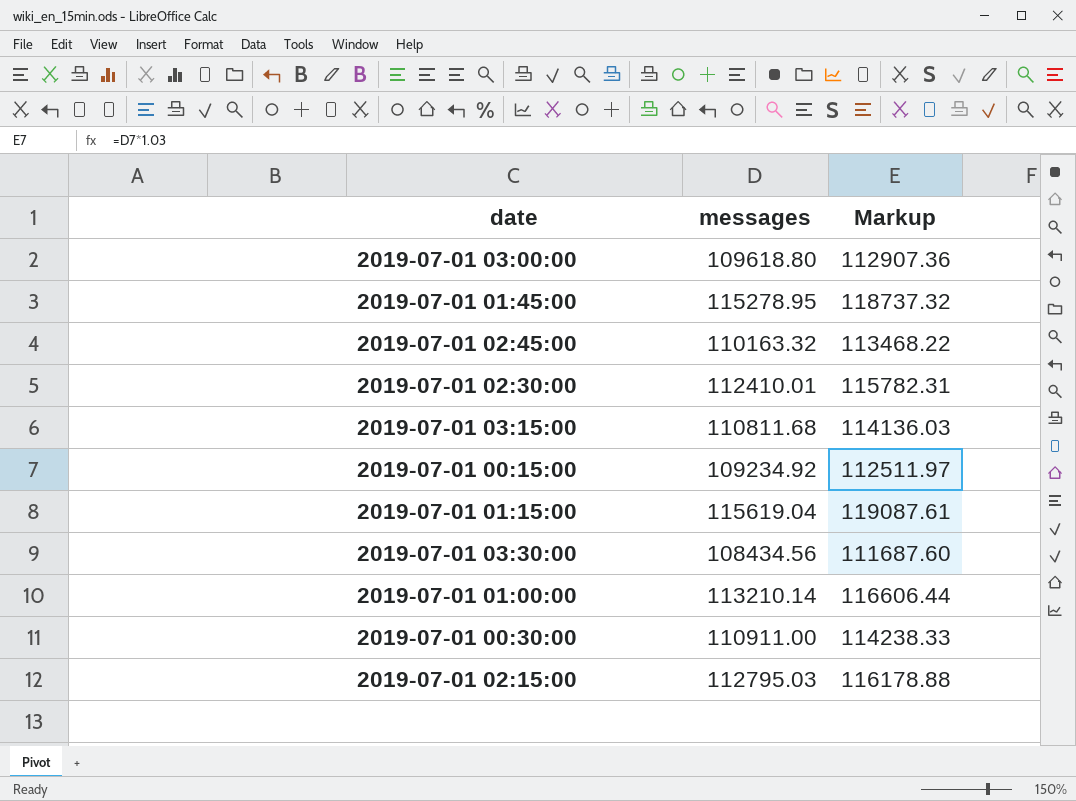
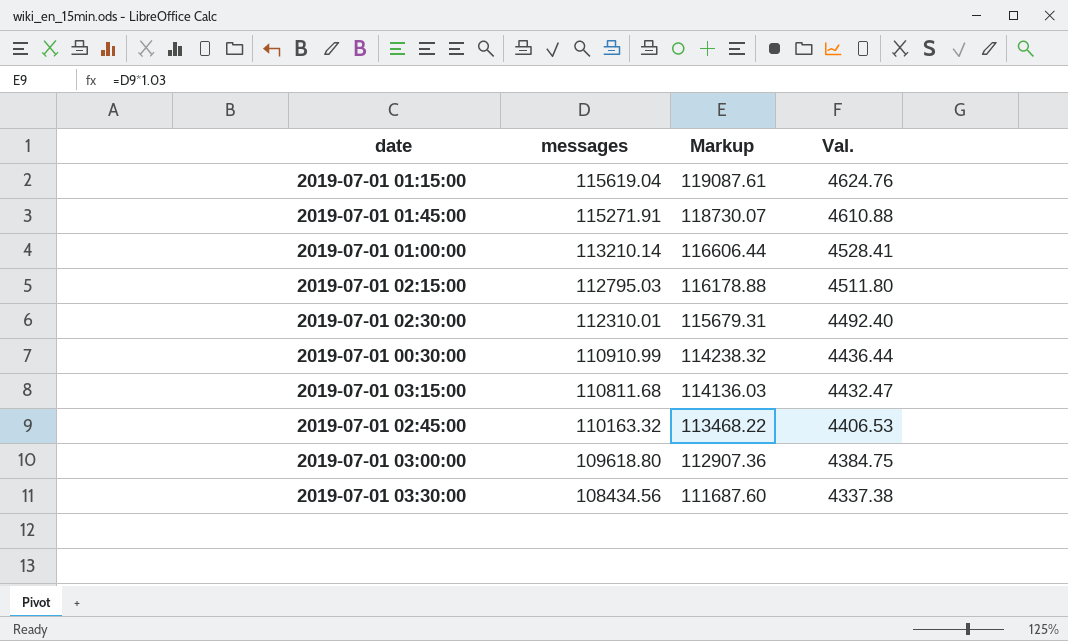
row order: none -> messages descending
column Val. | formula: none -> [messages] * 0.04
row 2019-07-01 00:15:00: 109234.92 | 112511.97 -> none
2019-07-01 01:45:00 | messages: 115278.95 -> 115271.91
2019-07-01 01:45:00 | Markup: 118737.32 -> 118730.07
2019-07-01 02:30:00 | messages: 112410.01 -> 112310.01
2019-07-01 02:30:00 | Markup: 115782.31 -> 115679.31
2019-07-01 00:30:00 | messages: 110911.00 -> 110910.99
2019-07-01 00:30:00 | Markup: 114238.33 -> 114238.32

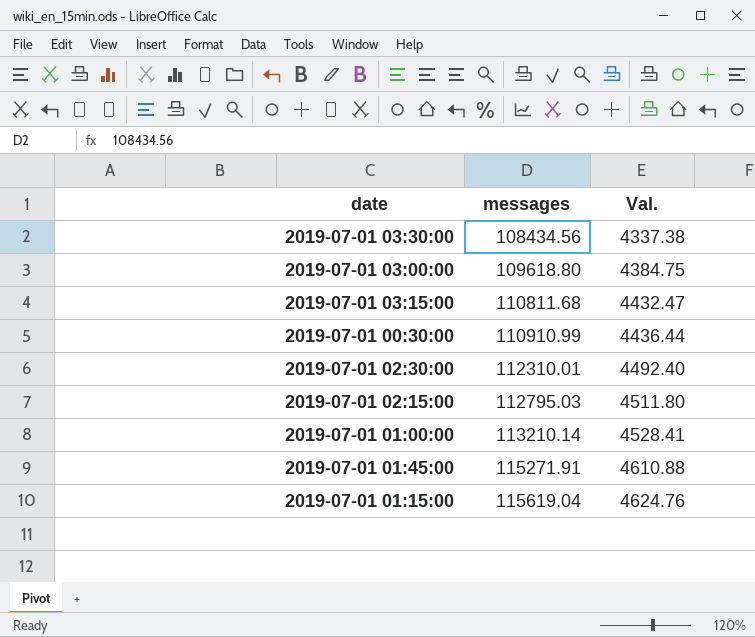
row order: messages descending -> messages ascending
column Markup | formula: [messages] * 1.03 -> none
row 2019-07-01 02:45:00: 110163.32 | 113468.22 | 4406.53 -> none

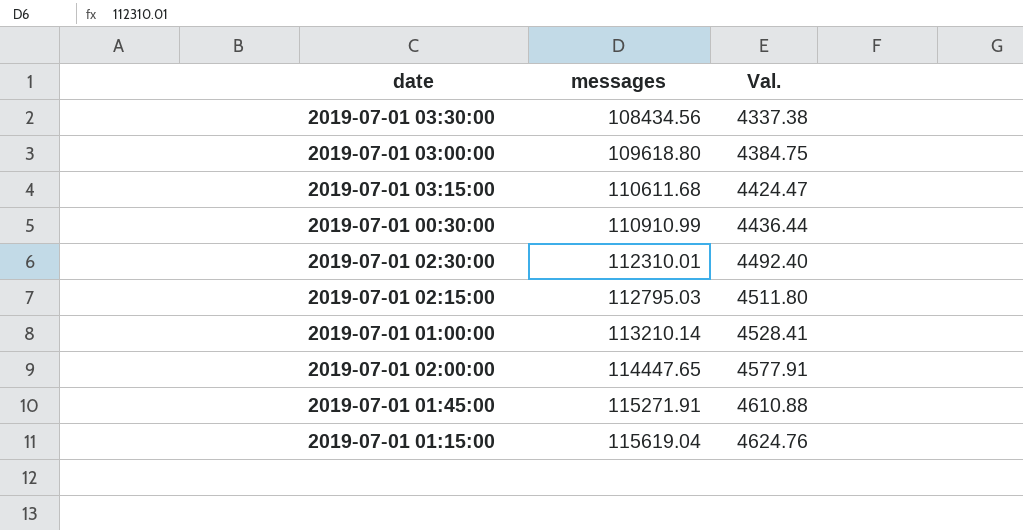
2019-07-01 03:15:00 | messages: 110811.68 -> 110611.68
2019-07-01 03:15:00 | Val.: 4432.47 -> 4424.47
row 2019-07-01 02:00:00: none -> 114447.65 | 4577.91

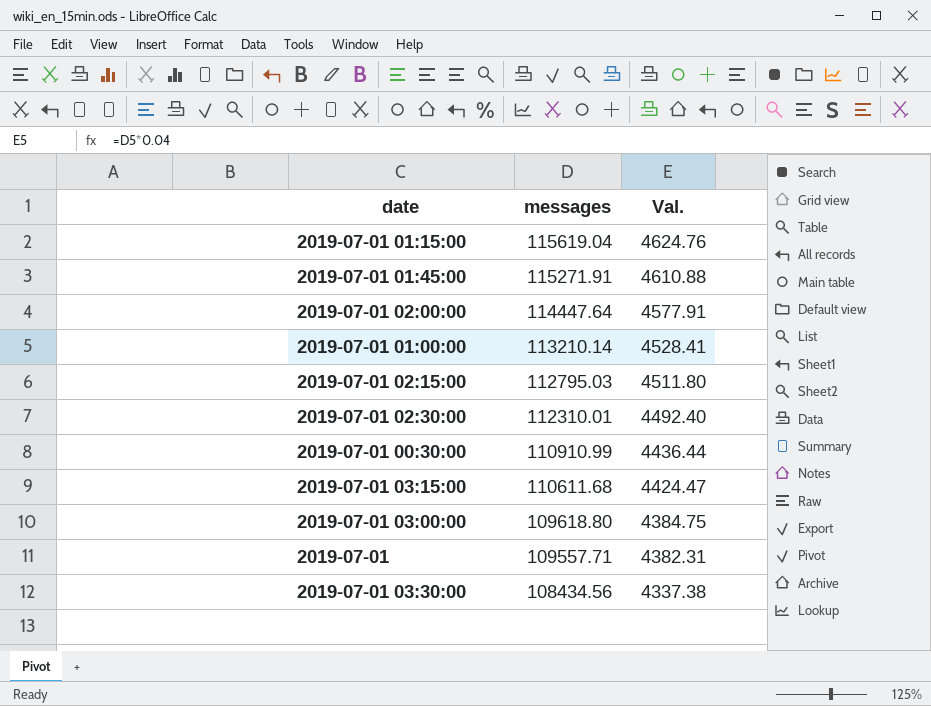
row order: messages ascending -> messages descending
2019-07-01 02:00:00 | messages: 114447.65 -> 114447.64
row 2019-07-01: none -> 109557.71 | 4382.31

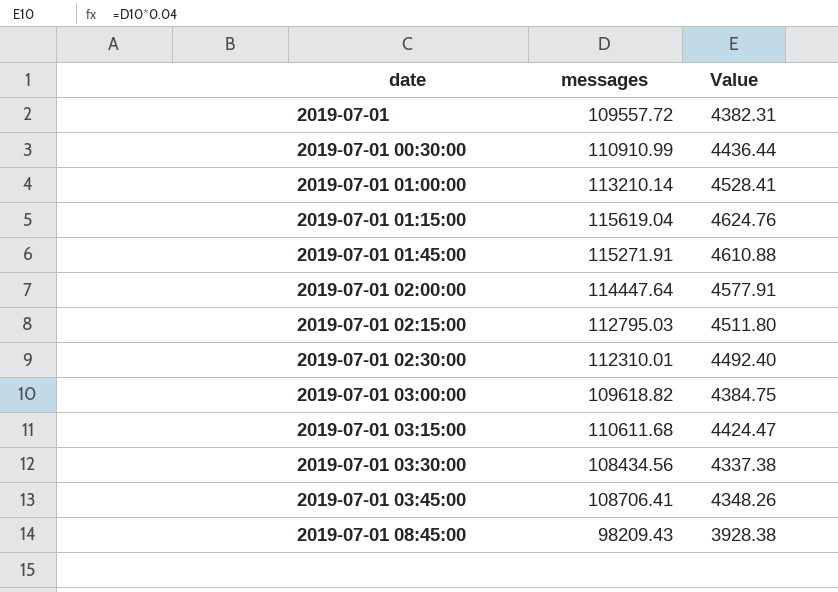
row order: messages descending -> date ascending
column name: Val. -> Value
2019-07-01 | messages: 109557.71 -> 109557.72
2019-07-01 03:00:00 | messages: 109618.80 -> 109618.82
row 2019-07-01 03:45:00: none -> 108706.41 | 4348.26
row 2019-07-01 08:45:00: none -> 98209.43 | 3928.38

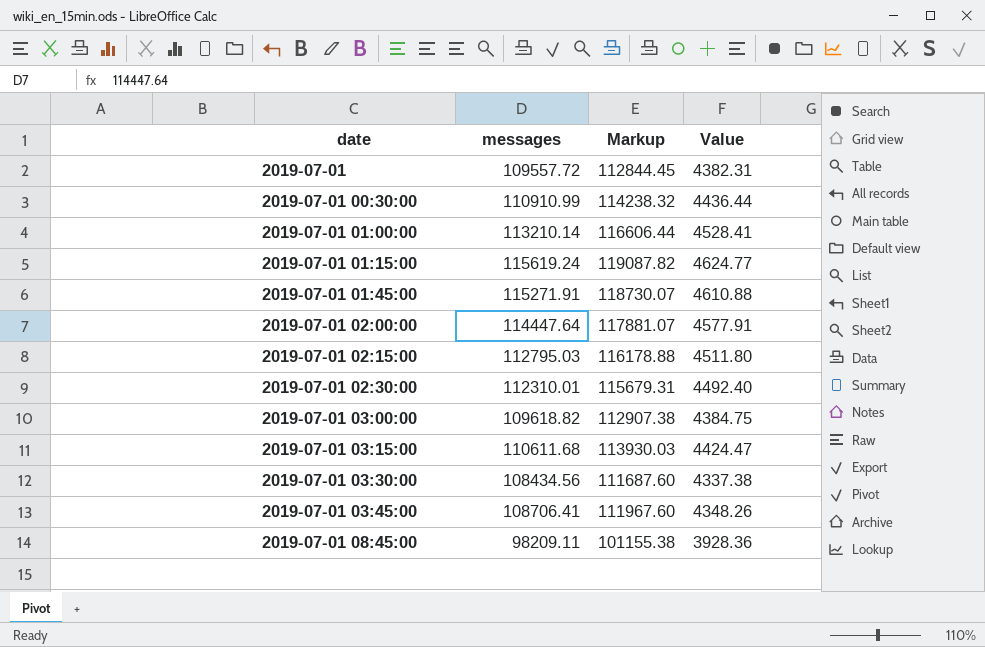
column Markup | formula: none -> [messages] * 1.03
2019-07-01 01:15:00 | messages: 115619.04 -> 115619.24
2019-07-01 01:15:00 | Value: 4624.76 -> 4624.77
2019-07-01 08:45:00 | messages: 98209.43 -> 98209.11
2019-07-01 08:45:00 | Value: 3928.38 -> 3928.36

